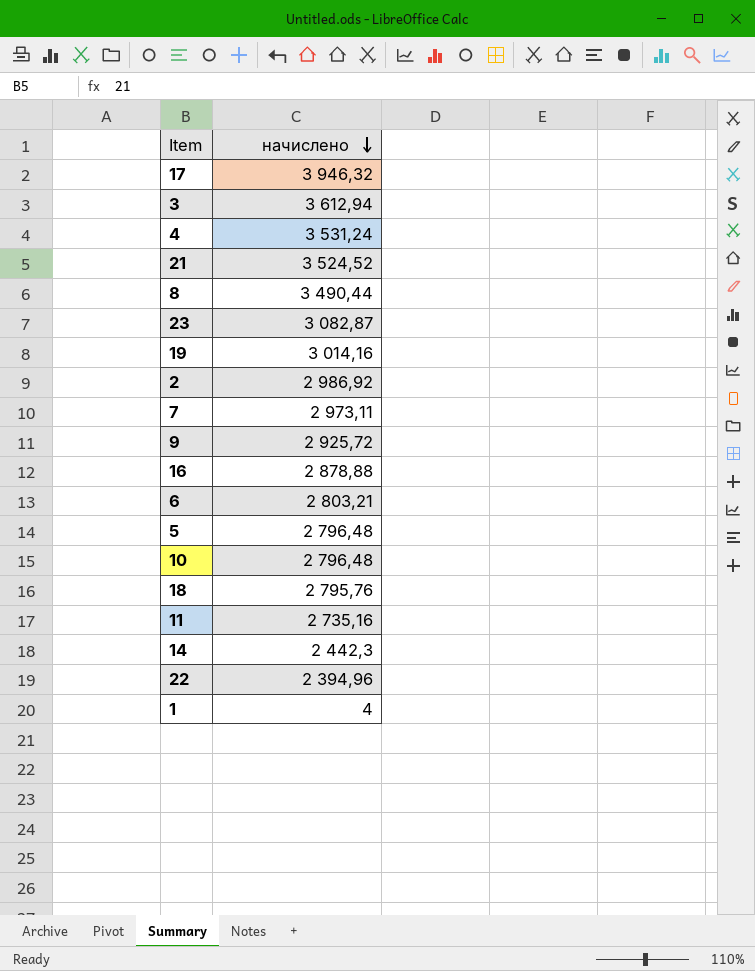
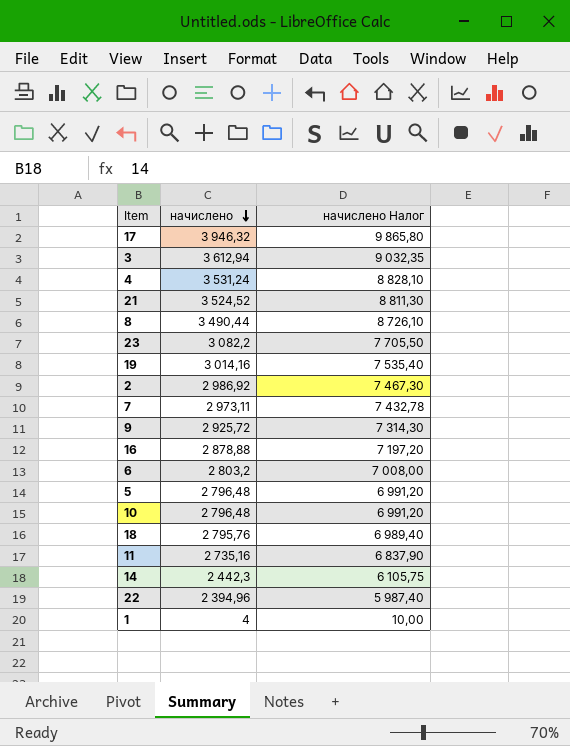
column начислено Налог | formula: none -> [начислено] * 2,5
23 | начислено: 3 082,87 -> 3 082,2
6 | начислено: 2 803,21 -> 2 803,2

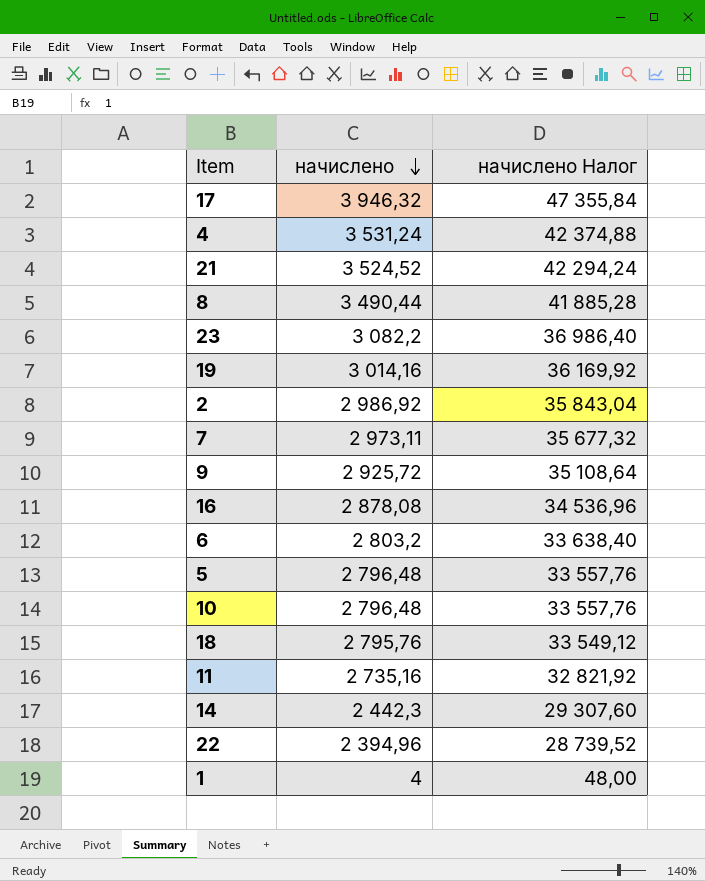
column начислено Налог | formula: [начислено] * 2,5 -> [начислено] * 12
row 3: 3 612,94 | 9 032,35 -> none
16 | начислено: 2 878,88 -> 2 878,08

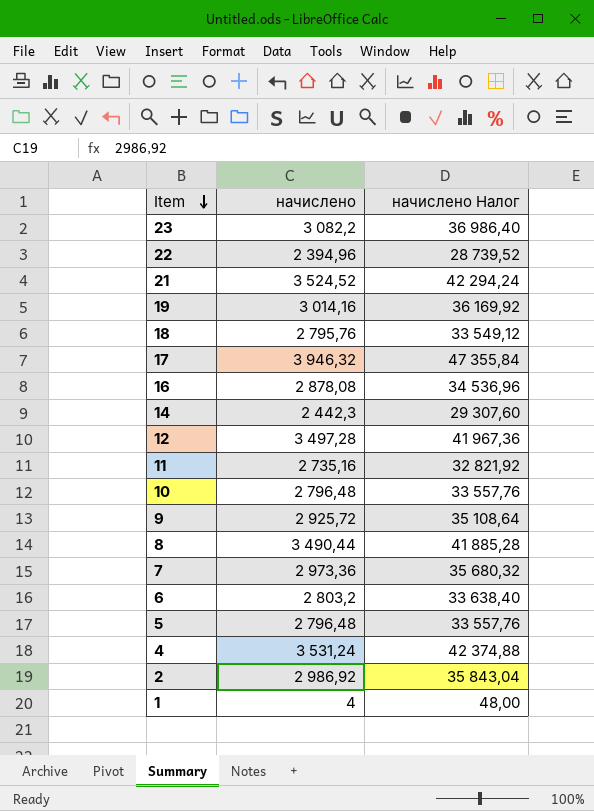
row order: начислено descending -> Item descending
row 12: none -> 3 497,28 | 41 967,36
7 | начислено: 2 973,11 -> 2 973,36
7 | начислено Налог: 35 677,32 -> 35 680,32

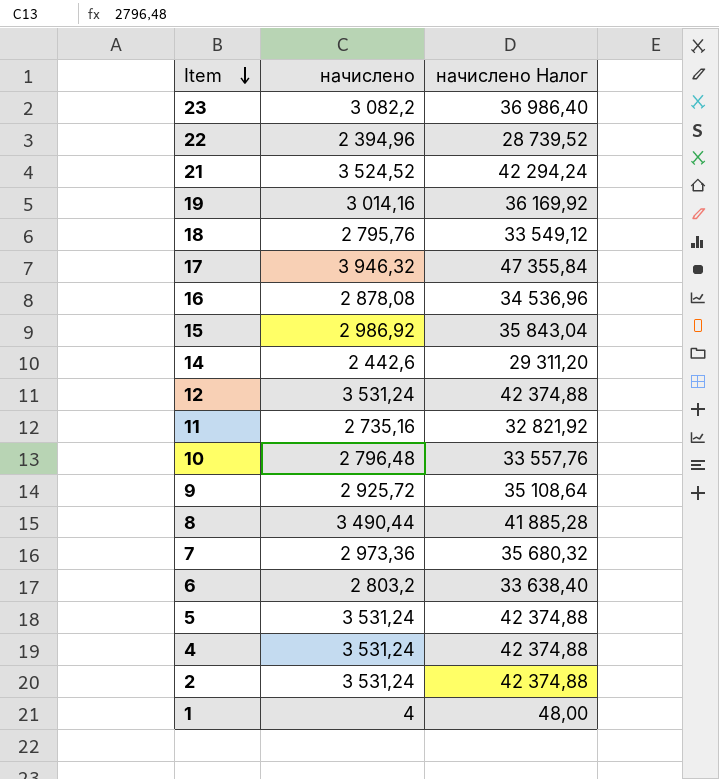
row 15: none -> 2 986,92 | 35 843,04
14 | начислено: 2 442,3 -> 2 442,6
14 | начислено Налог: 29 307,60 -> 29 311,20
12 | начислено: 3 497,28 -> 3 531,24
12 | начислено Налог: 41 967,36 -> 42 374,88
5 | начислено: 2 796,48 -> 3 531,24
5 | начислено Налог: 33 557,76 -> 42 374,88
2 | начислено: 2 986,92 -> 3 531,24
2 | начислено Налог: 35 843,04 -> 42 374,88

